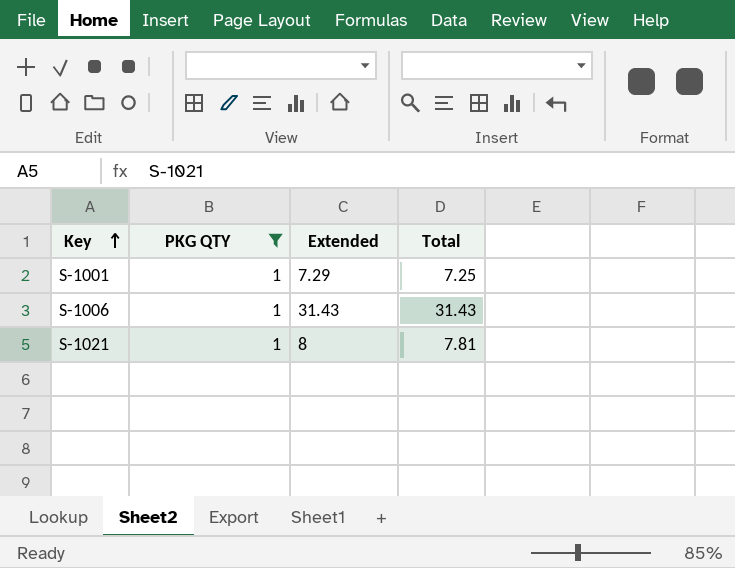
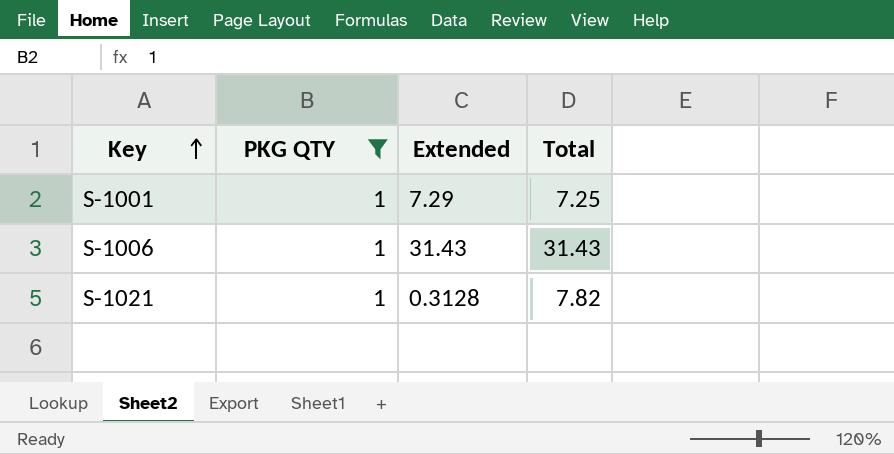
S-1021 | Extended: 8 -> 0.3128
S-1021 | Total: 7.81 -> 7.82

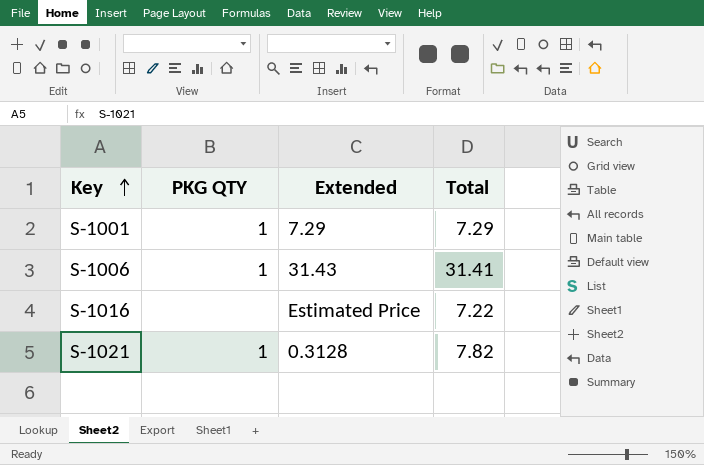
filter: PKG QTY = 1 -> none
S-1001 | Total: 7.25 -> 7.29
S-1006 | Total: 31.43 -> 31.41

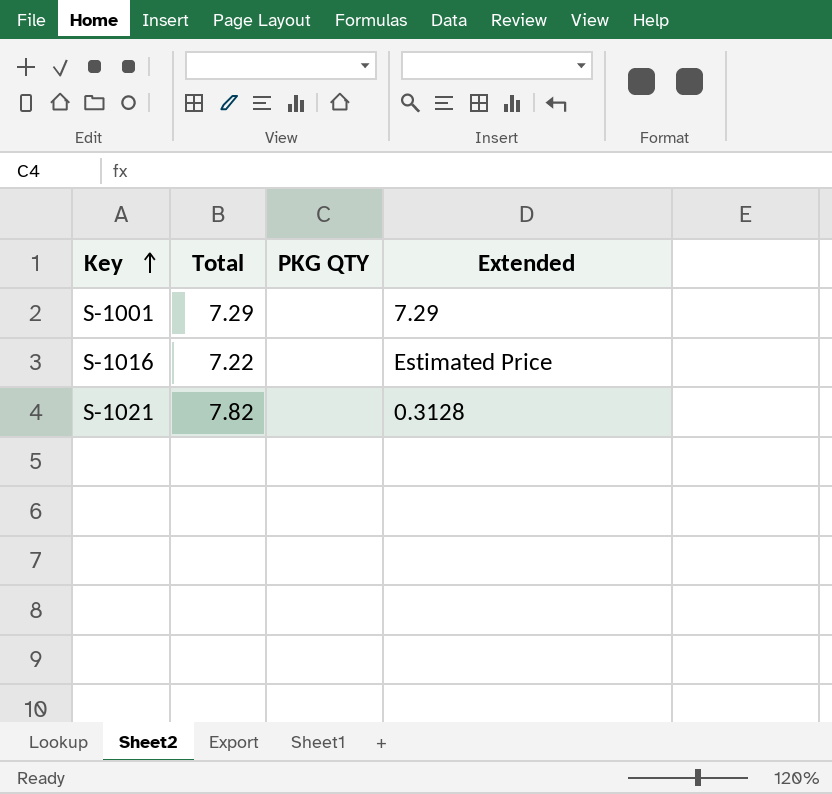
column Total | position: 4 -> 2
row S-1006: 1 | 31.43 | 31.41 -> none
S-1001 | PKG QTY: 1 -> none
S-1021 | PKG QTY: 1 -> none

